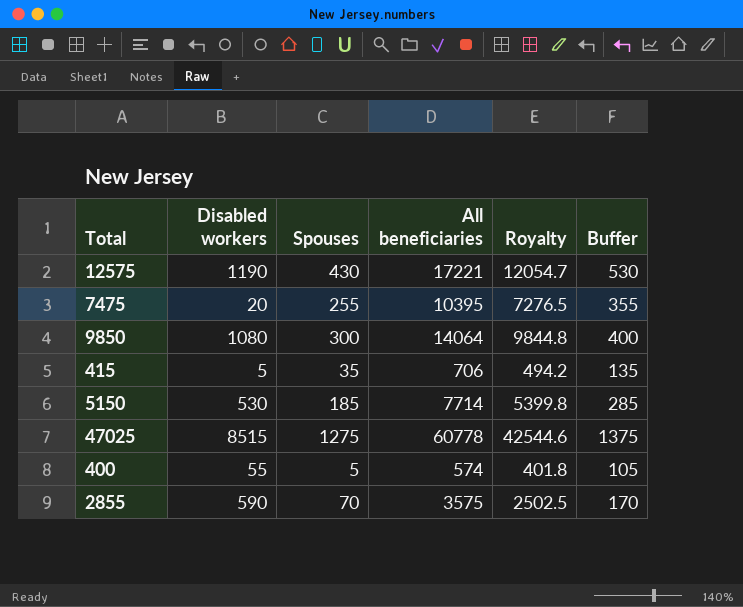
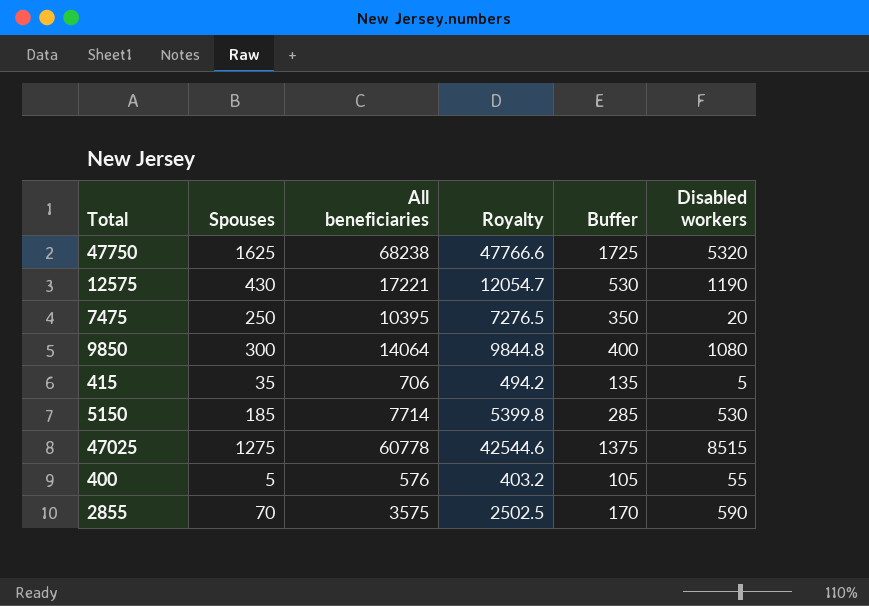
column Disabled workers | position: 2 -> 6
row 47750: none -> 1625 | 68238 | 47766.6 | 1725 | 5320
7475 | Spouses: 255 -> 250
7475 | Buffer: 355 -> 350
400 | All beneficiaries: 574 -> 576
400 | Royalty: 401.8 -> 403.2

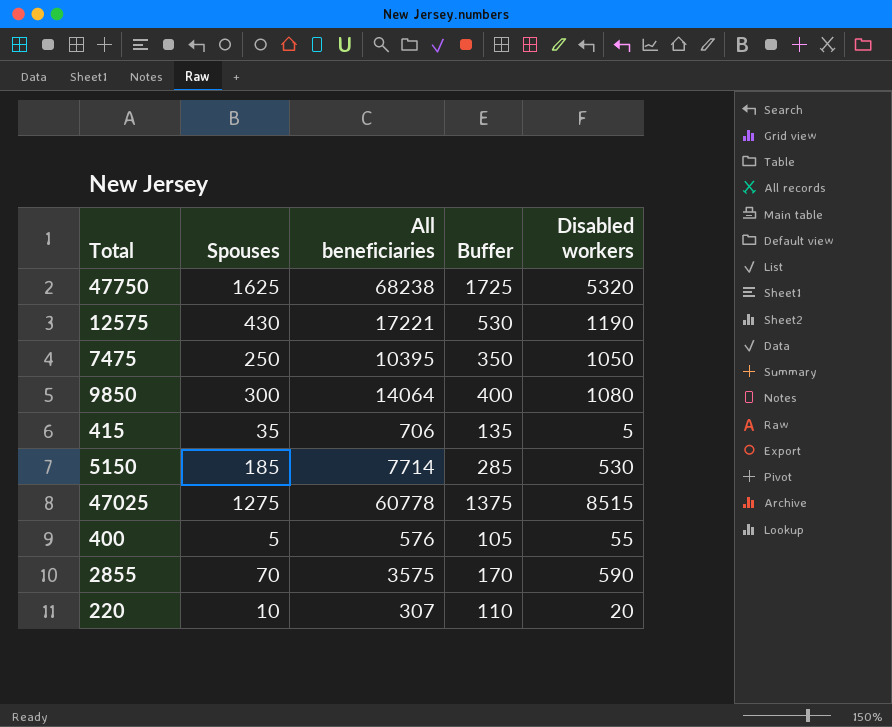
column Royalty | formula: [All beneficiaries] * 0.7 -> none
7475 | Disabled workers: 20 -> 1050
row 220: none -> 10 | 307 | 110 | 20

